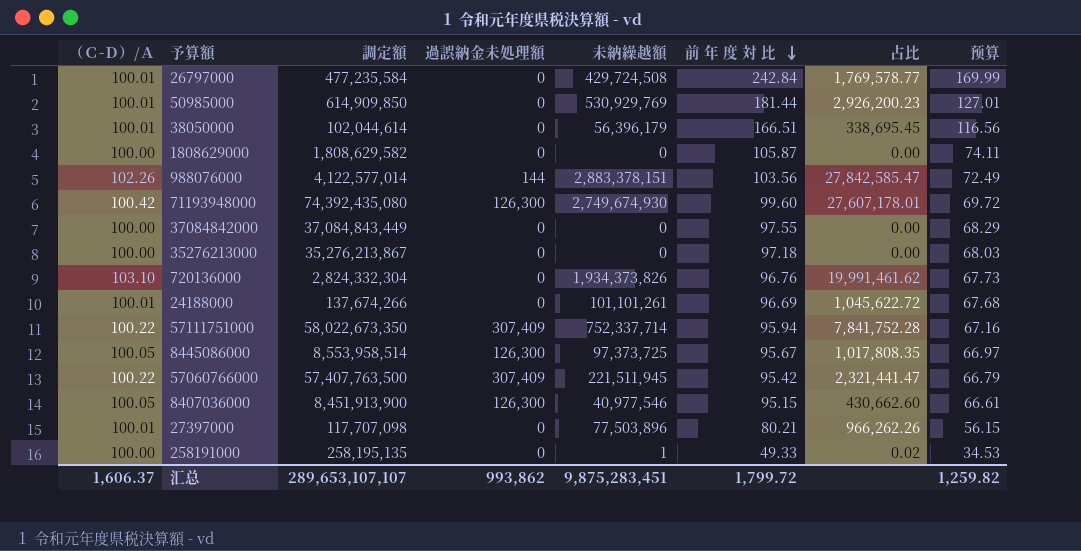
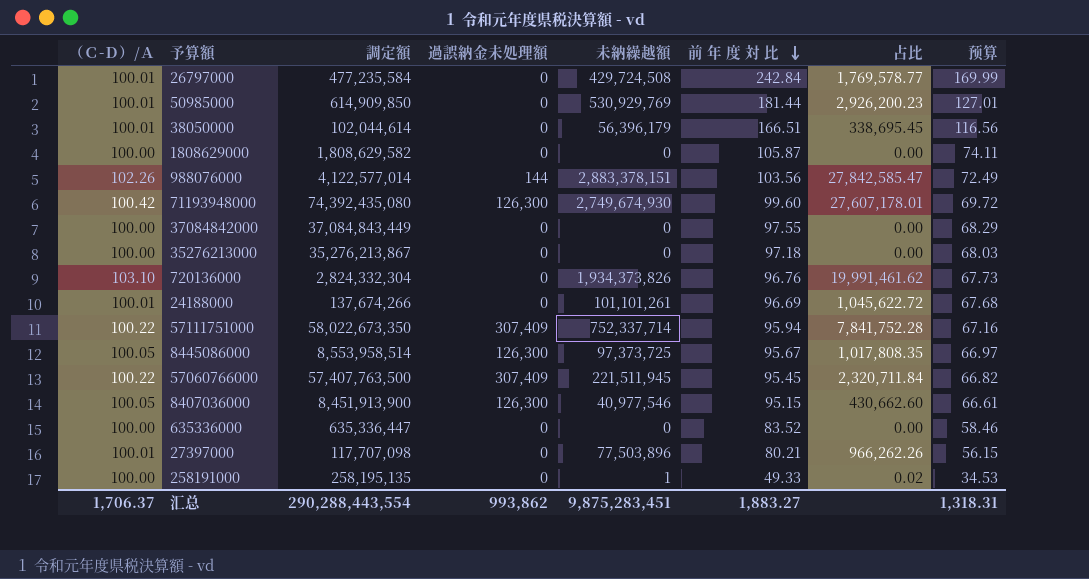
57060766000 | 前 年 度 対 比: 95.42 -> 95.45
57060766000 | 占比: 2,321,441.47 -> 2,320,711.84
57060766000 | 预算: 66.79 -> 66.82
row 635336000: none -> 100.00 | 635,336,447 | 0 | 0 | 83.52 | 0.00 | 58.46
汇总 | （Ｃ-Ｄ）/Ａ: 1,606.37 -> 1,706.37
汇总 | 調定額: 289,653,107,107 -> 290,288,443,554
汇总 | 前 年 度 対 比: 1,799.72 -> 1,883.27
汇总 | 预算: 1,259.82 -> 1,318.31

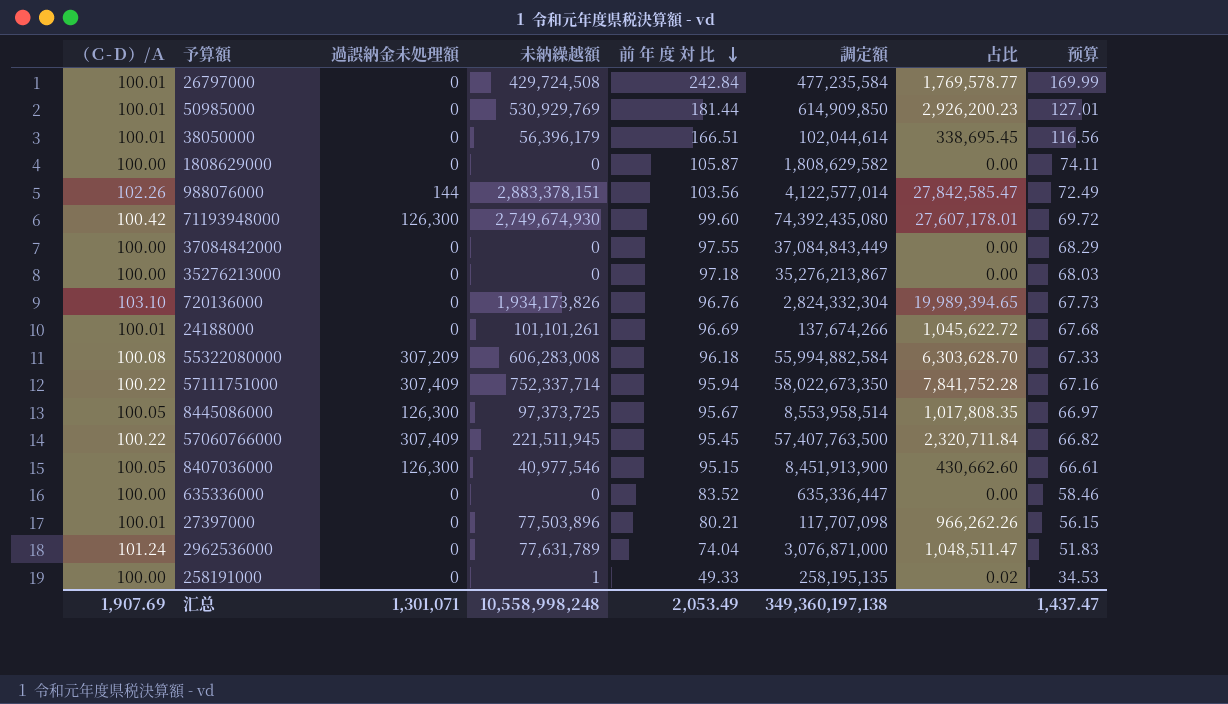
column 調定額 | position: 3 -> 6
720136000 | 未納繰越額: 1,934,373,826 -> 1,934,173,826
720136000 | 占比: 19,991,461.62 -> 19,989,394.65
row 55322080000: none -> 100.08 | 307,209 | 606,283,008 | 96.18 | 55,994,882,584 | 6,303,628.70 | 67.33
row 2962536000: none -> 101.24 | 0 | 77,631,789 | 74.04 | 3,076,871,000 | 1,048,511.47 | 51.83
汇总 | （Ｃ-Ｄ）/Ａ: 1,706.37 -> 1,907.69
汇总 | 過誤納金未処理額: 993,862 -> 1,301,071
汇总 | 未納繰越額: 9,875,283,451 -> 10,558,998,248
汇总 | 前 年 度 対 比: 1,883.27 -> 2,053.49
汇总 | 調定額: 290,288,443,554 -> 349,360,197,138
汇总 | 预算: 1,318.31 -> 1,437.47

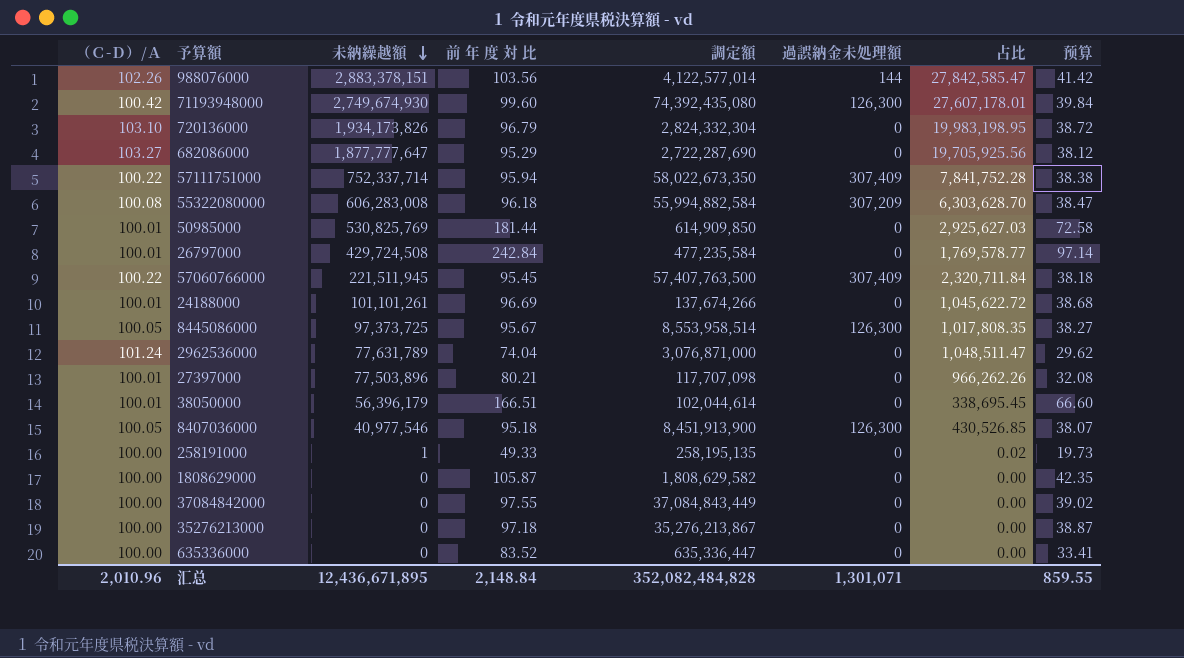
row order: 前 年 度 対 比 descending -> 未納繰越額 descending
column 過誤納金未処理額 | position: 3 -> 6
column 预算 | formula: [前 年 度 対 比] * 0.7 -> [前 年 度 対 比] * 0.4
720136000 | 前 年 度 対 比: 96.76 -> 96.79
720136000 | 占比: 19,989,394.65 -> 19,983,198.95
row 682086000: none -> 103.27 | 1,877,777,647 | 95.29 | 2,722,287,690 | 0 | 19,705,925.56 | 38.12
50985000 | 未納繰越額: 530,929,769 -> 530,825,769
50985000 | 占比: 2,926,200.23 -> 2,925,627.03
8407036000 | 前 年 度 対 比: 95.15 -> 95.18
8407036000 | 占比: 430,662.60 -> 430,526.85
汇总 | （Ｃ-Ｄ）/Ａ: 1,907.69 -> 2,010.96
汇总 | 未納繰越額: 10,558,998,248 -> 12,436,671,895
汇总 | 前 年 度 対 比: 2,053.49 -> 2,148.84
汇总 | 調定額: 349,360,197,138 -> 352,082,484,828
汇总 | 预算: 1,437.47 -> 859.55

